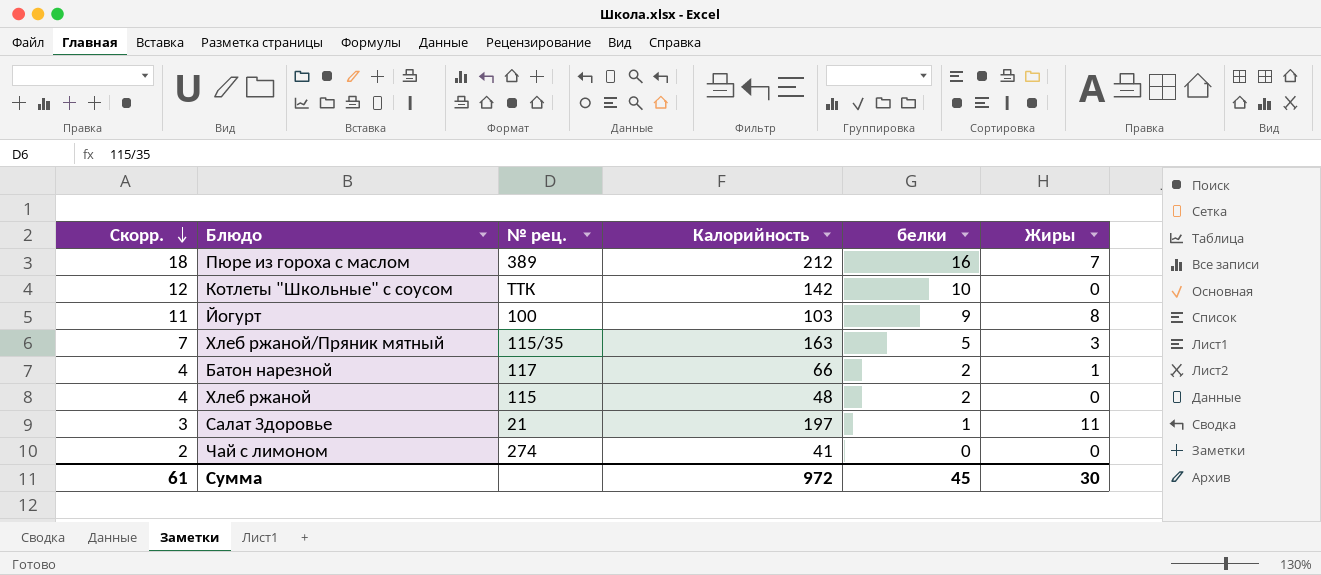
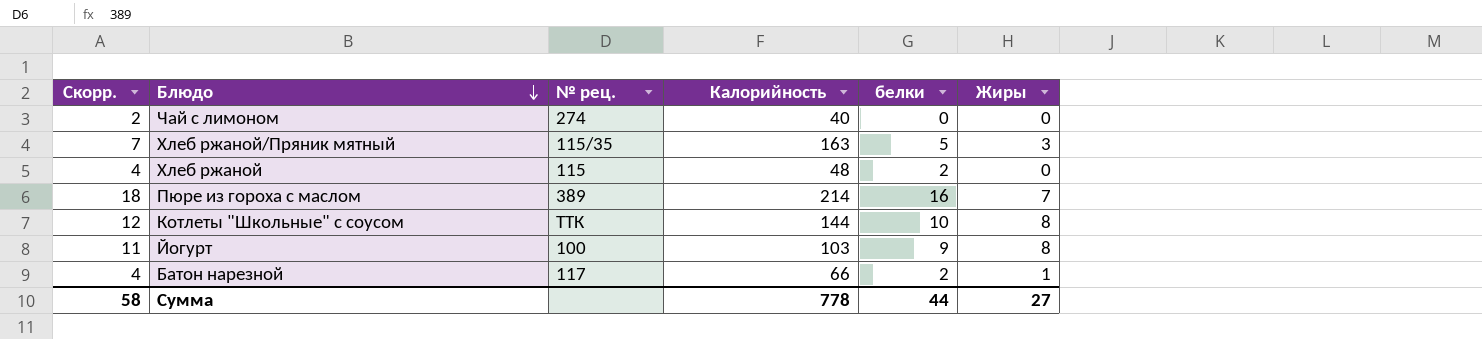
row order: Скорр. descending -> Блюдо descending
row Салат Здоровье: 3 | 21 | 197 | 1 | 11 -> none
Чай с лимоном | Калорийность: 41 -> 40
Пюре из гороха с маслом | Калорийность: 212 -> 214
Котлеты "Школьные" с соусом | Калорийность: 142 -> 144
Котлеты "Школьные" с соусом | Жиры: 0 -> 8
Сумма | Скорр.: 61 -> 58
Сумма | Калорийность: 972 -> 778
Сумма | белки: 45 -> 44
Сумма | Жиры: 30 -> 27

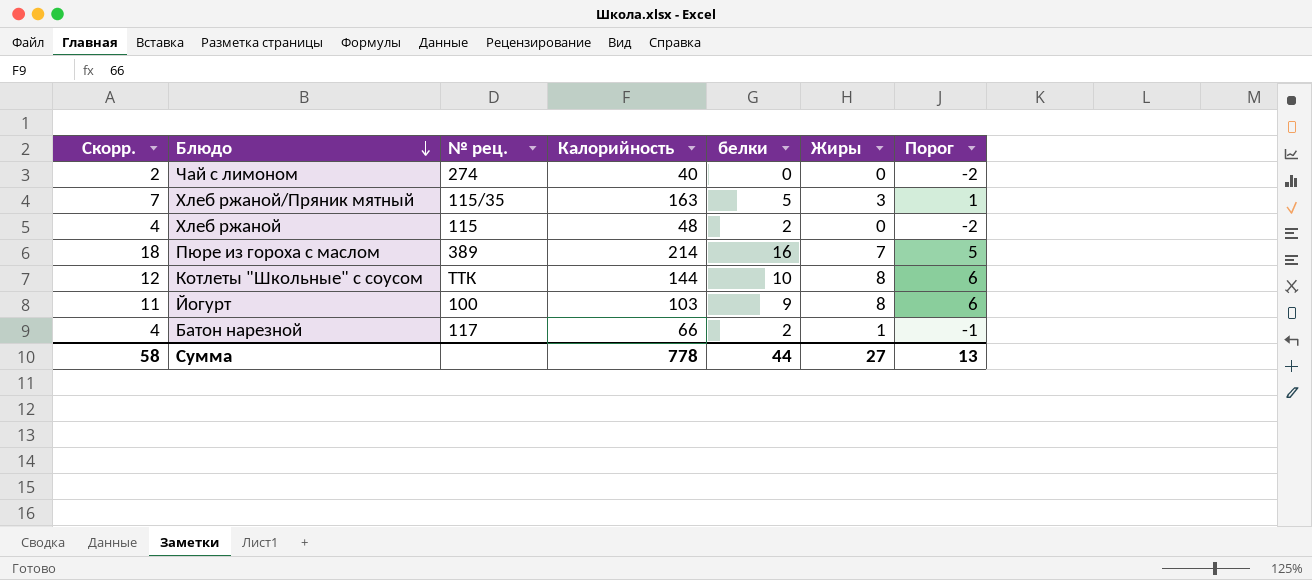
column Порог | formula: none -> [Жиры] - 2

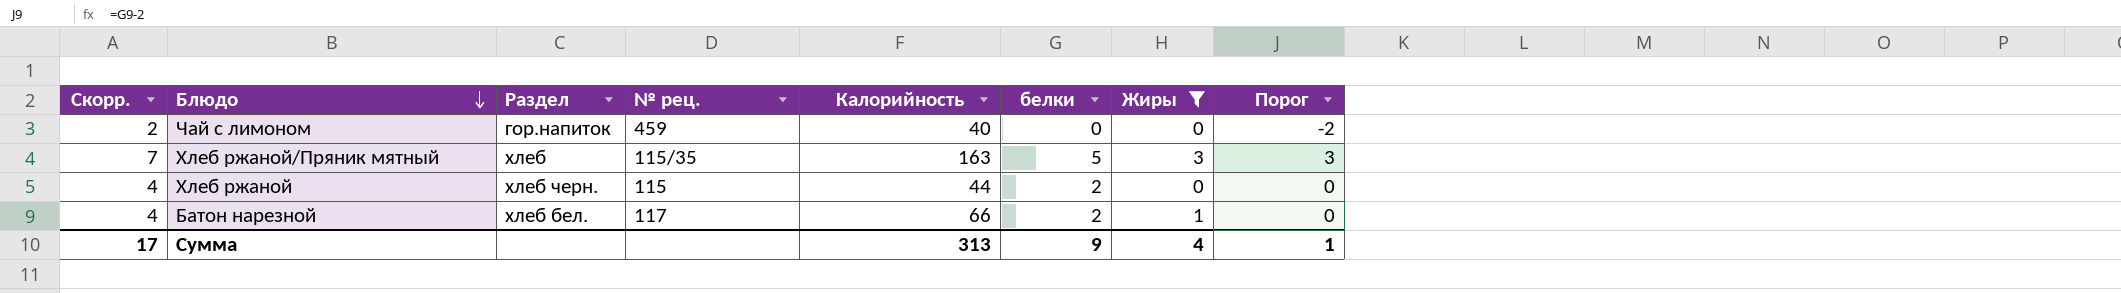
filter: none -> Жиры <= 3
column Раздел | position: none -> 3
column Порог | formula: [Жиры] - 2 -> [белки] - 2
Чай с лимоном | № рец.: 274 -> 459
Хлеб ржаной | Калорийность: 48 -> 44
Сумма | Скорр.: 58 -> 17
Сумма | Калорийность: 778 -> 313
Сумма | белки: 44 -> 9
Сумма | Жиры: 27 -> 4
Сумма | Порог: 13 -> 1

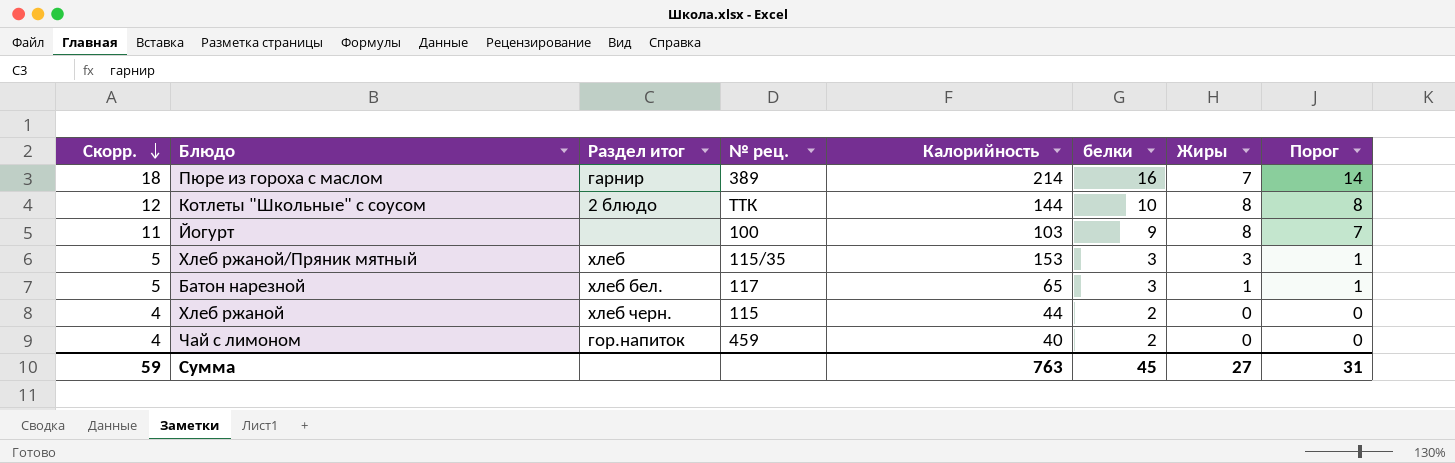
filter: Жиры <= 3 -> none
row order: Блюдо descending -> Скорр. descending
column name: Раздел -> Раздел итог
Хлеб ржаной/Пряник мятный | Скорр.: 7 -> 5
Хлеб ржаной/Пряник мятный | Калорийность: 163 -> 153
Хлеб ржаной/Пряник мятный | белки: 5 -> 3
Хлеб ржаной/Пряник мятный | Порог: 3 -> 1
Батон нарезной | Скорр.: 4 -> 5
Батон нарезной | Калорийность: 66 -> 65
Батон нарезной | белки: 2 -> 3
Батон нарезной | Порог: 0 -> 1
Чай с лимоном | Скорр.: 2 -> 4
Чай с лимоном | белки: 0 -> 2
Чай с лимоном | Порог: -2 -> 0
Сумма | Скорр.: 17 -> 59
Сумма | Калорийность: 313 -> 763
Сумма | белки: 9 -> 45
Сумма | Жиры: 4 -> 27
Сумма | Порог: 1 -> 31

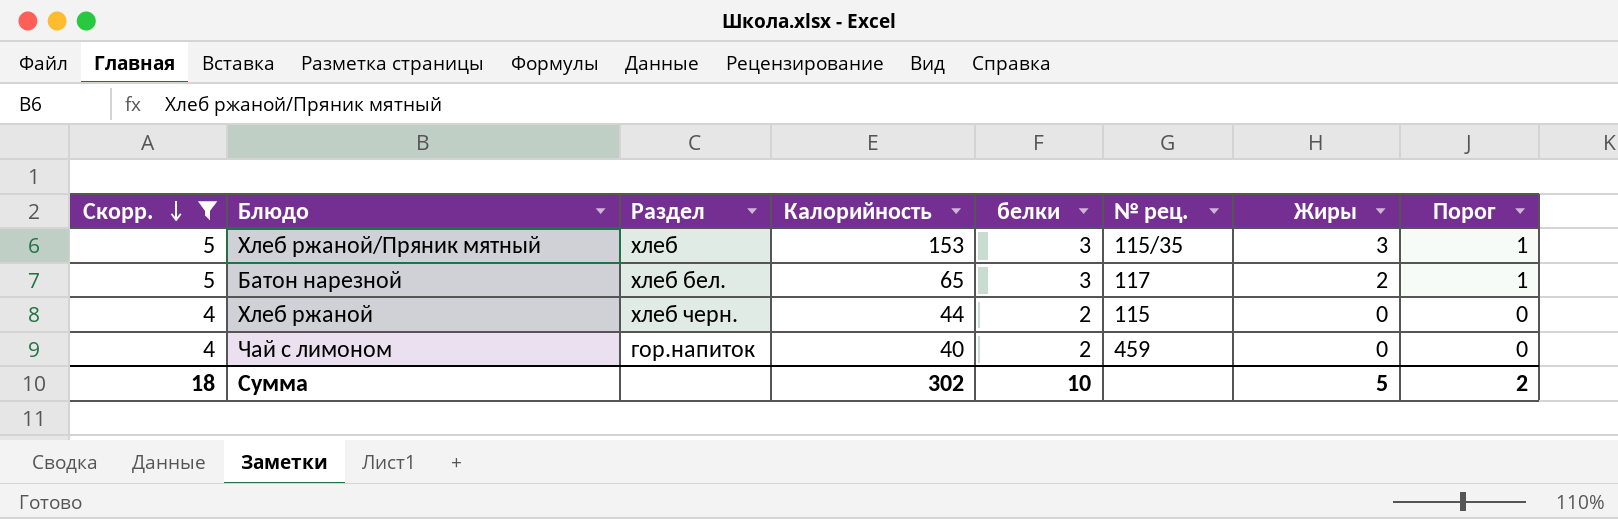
filter: none -> Скорр. <= 5
column name: Раздел итог -> Раздел
column № рец. | position: 4 -> 6
Батон нарезной | Жиры: 1 -> 2
Сумма | Скорр.: 59 -> 18
Сумма | Калорийность: 763 -> 302
Сумма | белки: 45 -> 10
Сумма | Жиры: 27 -> 5
Сумма | Порог: 31 -> 2

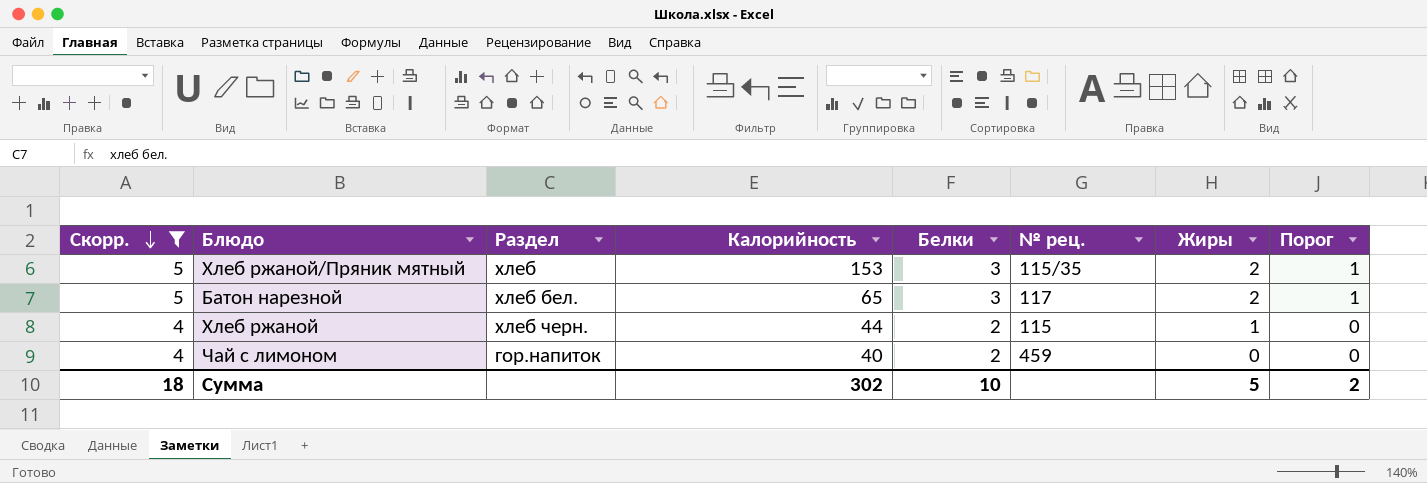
column name: белки -> Белки
Хлеб ржаной/Пряник мятный | Жиры: 3 -> 2
Хлеб ржаной | Жиры: 0 -> 1

